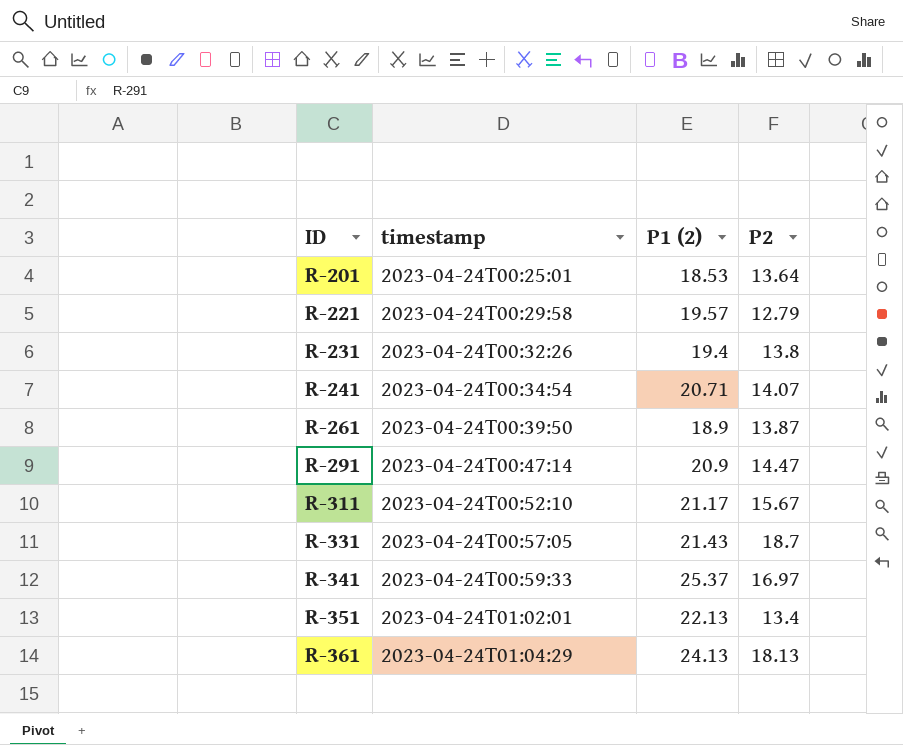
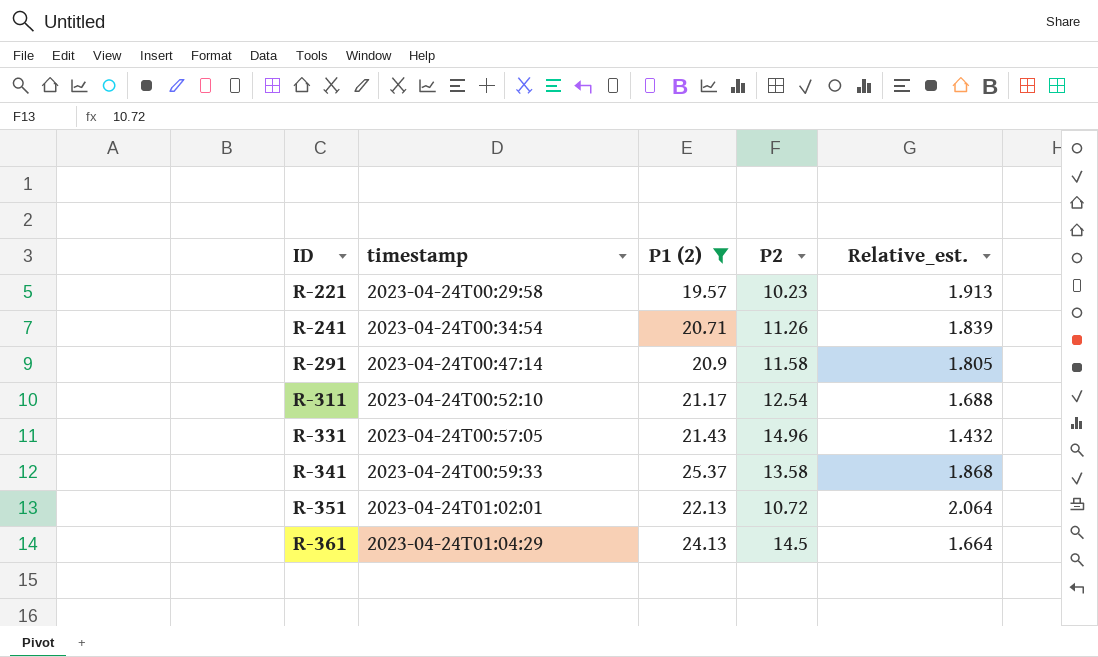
filter: none -> P1 (2) >= 19.57
column Relative_est. | formula: none -> [P1 (2)] / [P2]
R-221 | P2: 12.79 -> 10.23
R-241 | P2: 14.07 -> 11.26
R-291 | P2: 14.47 -> 11.58
R-311 | P2: 15.67 -> 12.54
R-331 | P2: 18.7 -> 14.96
R-341 | P2: 16.97 -> 13.58
R-351 | P2: 13.4 -> 10.72
R-361 | P2: 18.13 -> 14.5

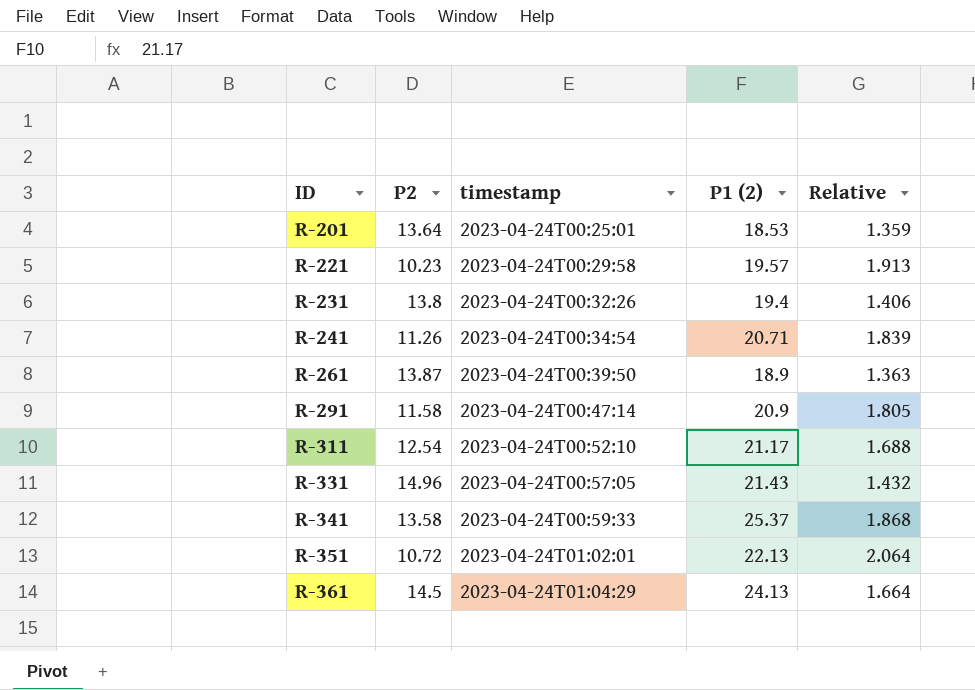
filter: P1 (2) >= 19.57 -> none
column P2 | position: 4 -> 2
column name: Relative_est. -> Relative

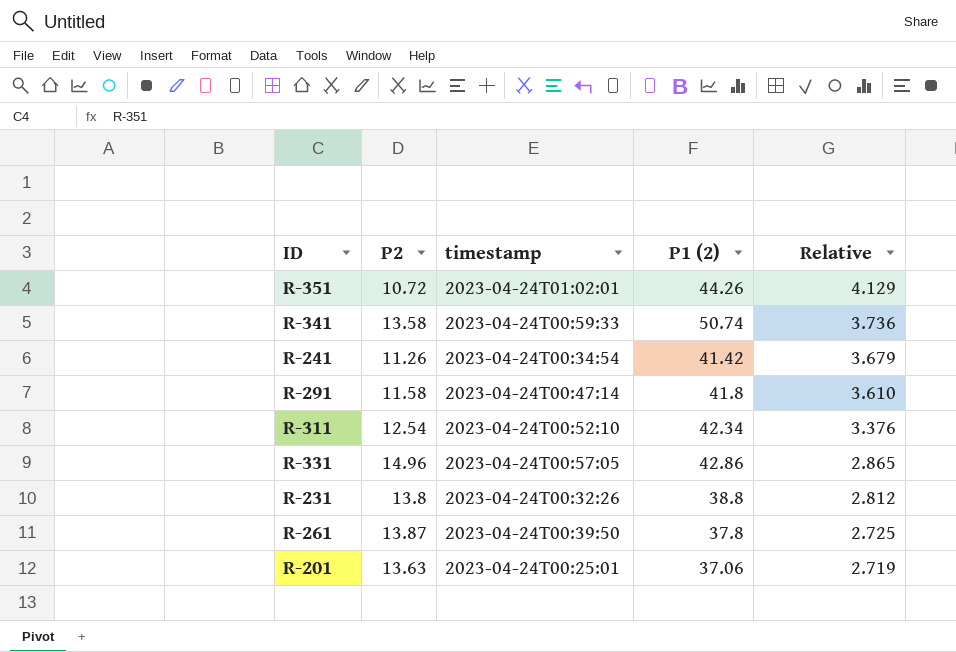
row order: ID ascending -> Relative descending
row R-221: 10.23 | 2023-04-24T00:29:58 | 19.57 | 1.913 -> none
row R-361: 14.5 | 2023-04-24T01:04:29 | 24.13 | 1.664 -> none
R-351 | P1 (2): 22.13 -> 44.26
R-351 | Relative: 2.064 -> 4.129
R-341 | P1 (2): 25.37 -> 50.74
R-341 | Relative: 1.868 -> 3.736
R-241 | P1 (2): 20.71 -> 41.42
R-241 | Relative: 1.839 -> 3.679
R-291 | P1 (2): 20.9 -> 41.8
R-291 | Relative: 1.805 -> 3.610
R-311 | P1 (2): 21.17 -> 42.34
R-311 | Relative: 1.688 -> 3.376
R-331 | P1 (2): 21.43 -> 42.86
R-331 | Relative: 1.432 -> 2.865
R-231 | P1 (2): 19.4 -> 38.8
R-231 | Relative: 1.406 -> 2.812
R-261 | P1 (2): 18.9 -> 37.8
R-261 | Relative: 1.363 -> 2.725
R-201 | P2: 13.64 -> 13.63
R-201 | P1 (2): 18.53 -> 37.06
R-201 | Relative: 1.359 -> 2.719

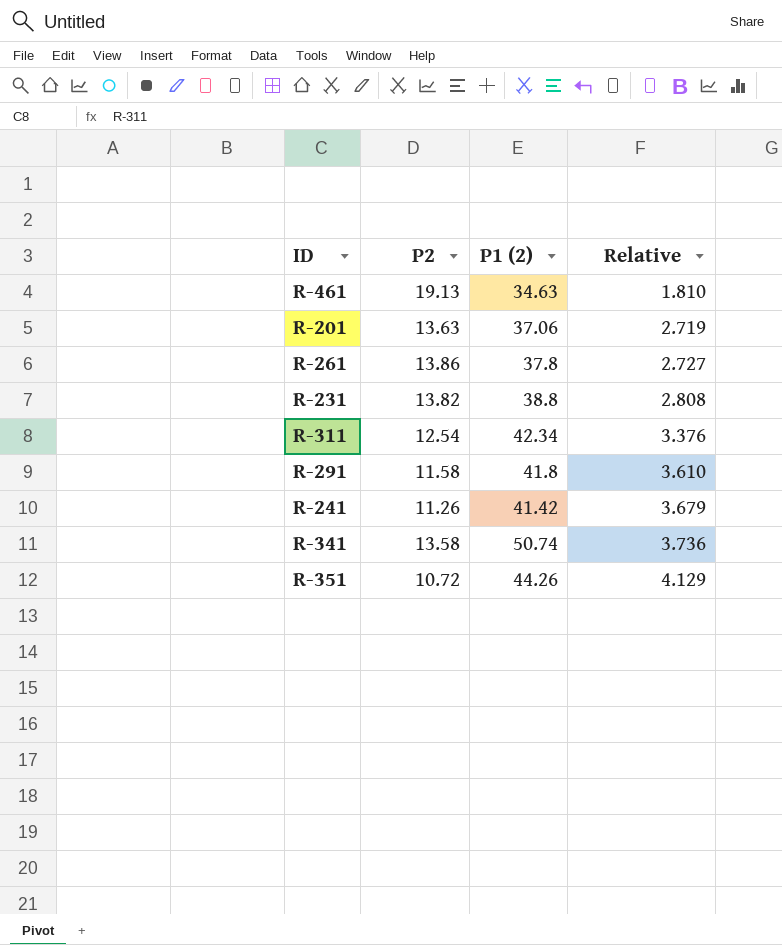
row order: Relative descending -> Relative ascending
column timestamp | position: 3 -> none
row R-331: 14.96 | 2023-04-24T00:57:05 | 42.86 | 2.865 -> none
row R-461: none -> 19.13 | 34.63 | 1.810
R-261 | P2: 13.87 -> 13.86
R-261 | Relative: 2.725 -> 2.727
R-231 | P2: 13.8 -> 13.82
R-231 | Relative: 2.812 -> 2.808

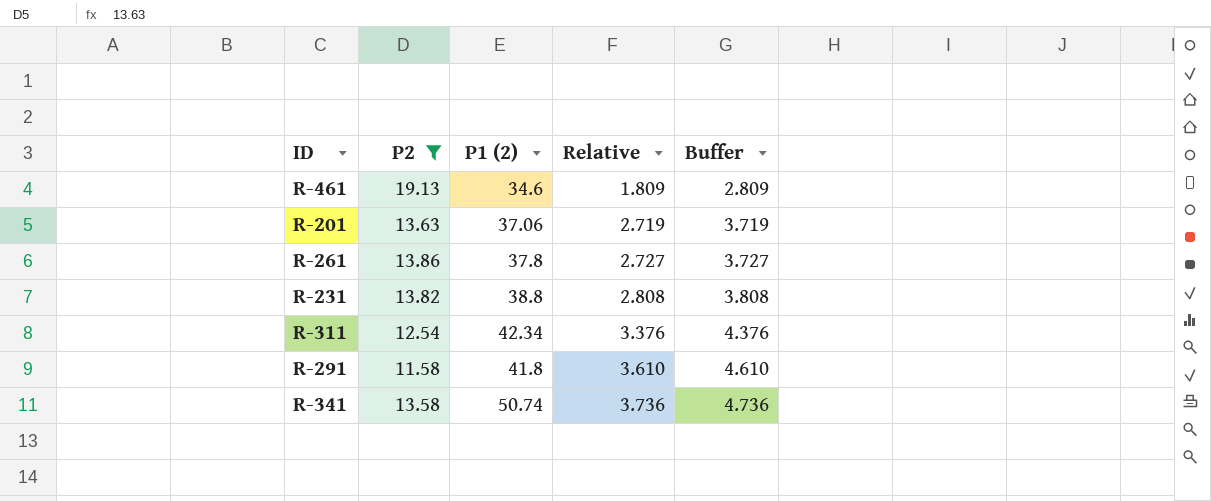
filter: none -> P2 >= 11.58
column Buffer | formula: none -> [Relative] + 1
R-461 | P1 (2): 34.63 -> 34.6
R-461 | Relative: 1.810 -> 1.809

